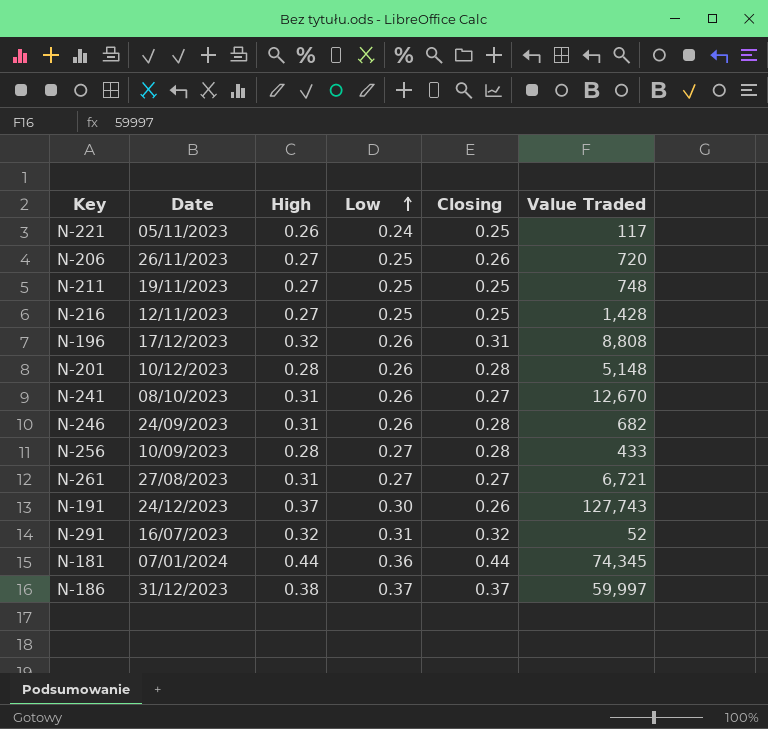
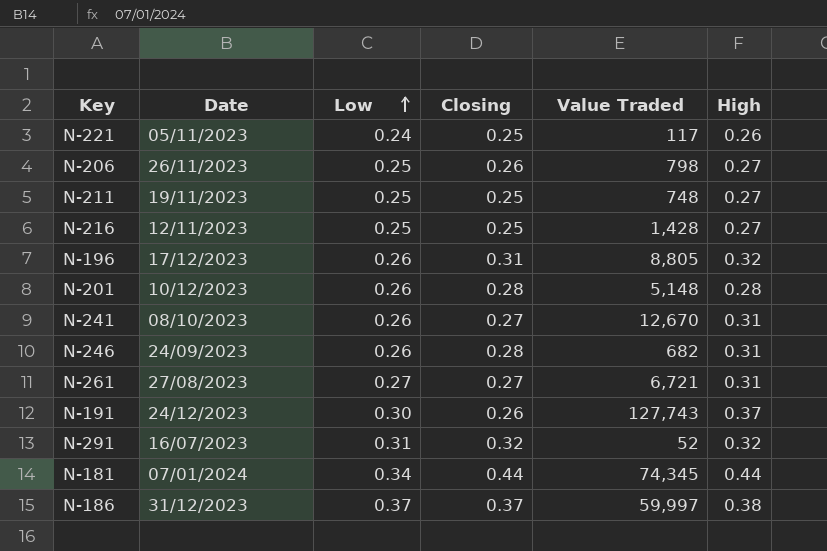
column High | position: 3 -> 6
row N-256: 10/09/2023 | 0.28 | 0.27 | 0.28 | 433 -> none
N-206 | Value Traded: 720 -> 798
N-196 | Value Traded: 8,808 -> 8,805
N-181 | Low: 0.36 -> 0.34

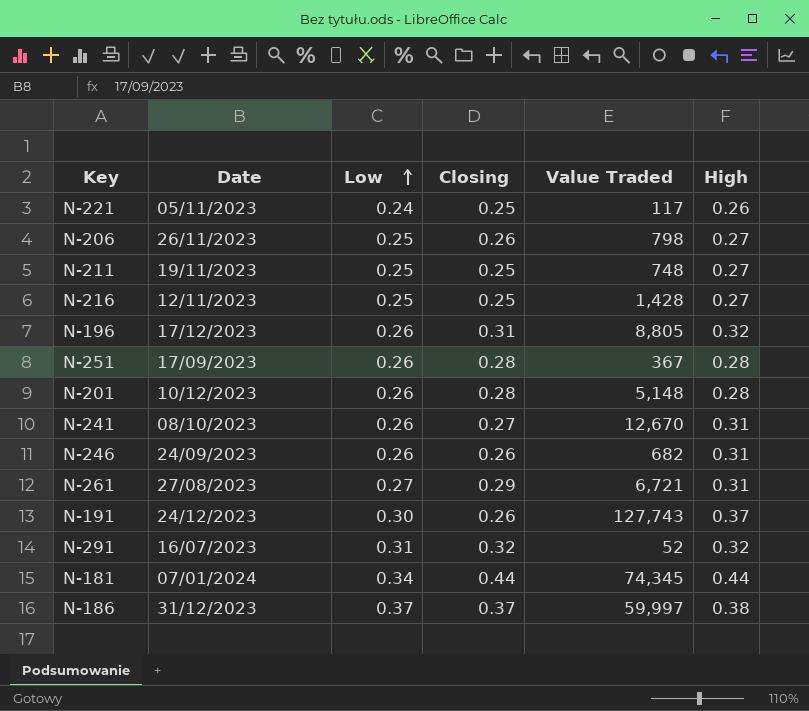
row N-251: none -> 17/09/2023 | 0.26 | 0.28 | 367 | 0.28
N-246 | Closing: 0.28 -> 0.26
N-261 | Closing: 0.27 -> 0.29

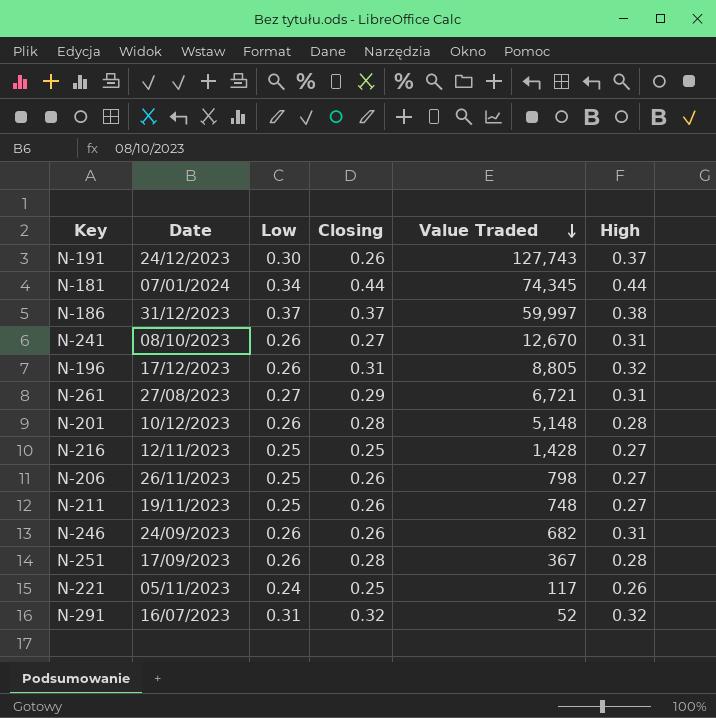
row order: Low ascending -> Value Traded descending
N-211 | Closing: 0.25 -> 0.26

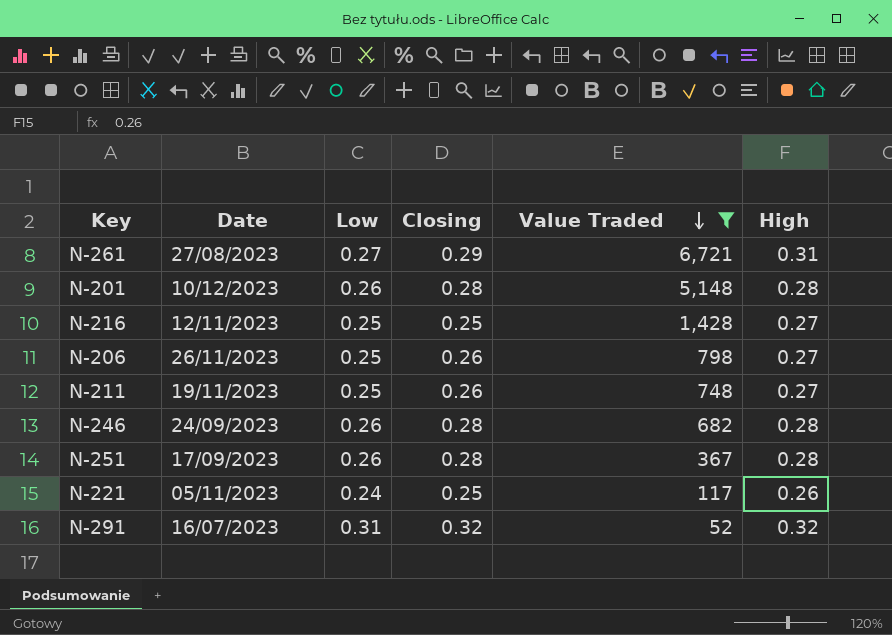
filter: none -> Value Traded <= 6,721
N-246 | Closing: 0.26 -> 0.28
N-246 | High: 0.31 -> 0.28

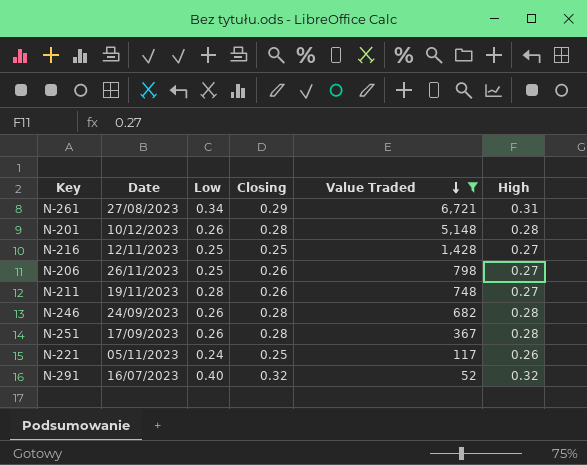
N-261 | Low: 0.27 -> 0.34
N-211 | Low: 0.25 -> 0.28
N-291 | Low: 0.31 -> 0.40

